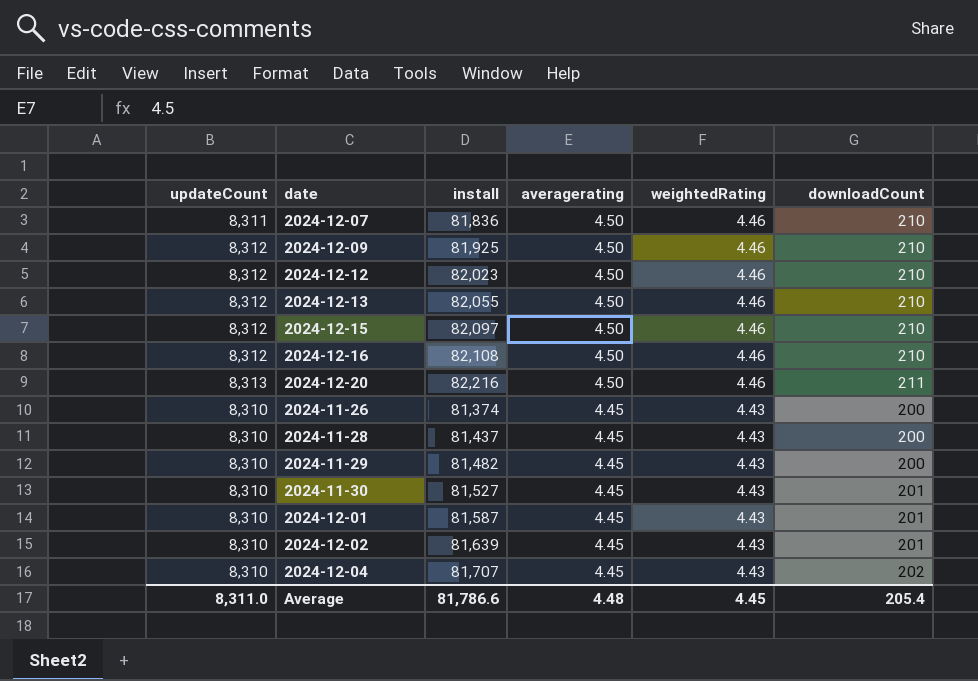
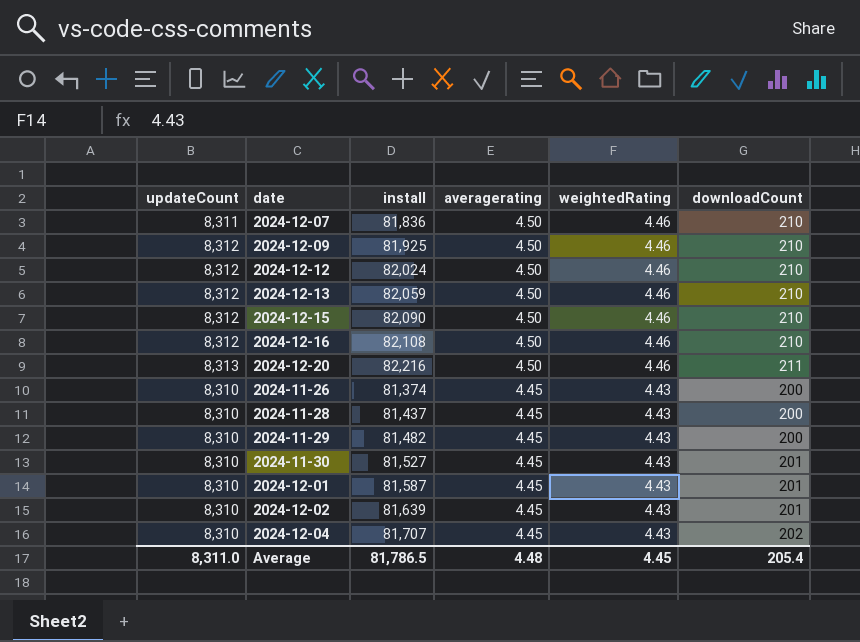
2024-12-12 | install: 82,023 -> 82,024
2024-12-13 | install: 82,055 -> 82,059
2024-12-15 | install: 82,097 -> 82,090
Average | install: 81,786.6 -> 81,786.5

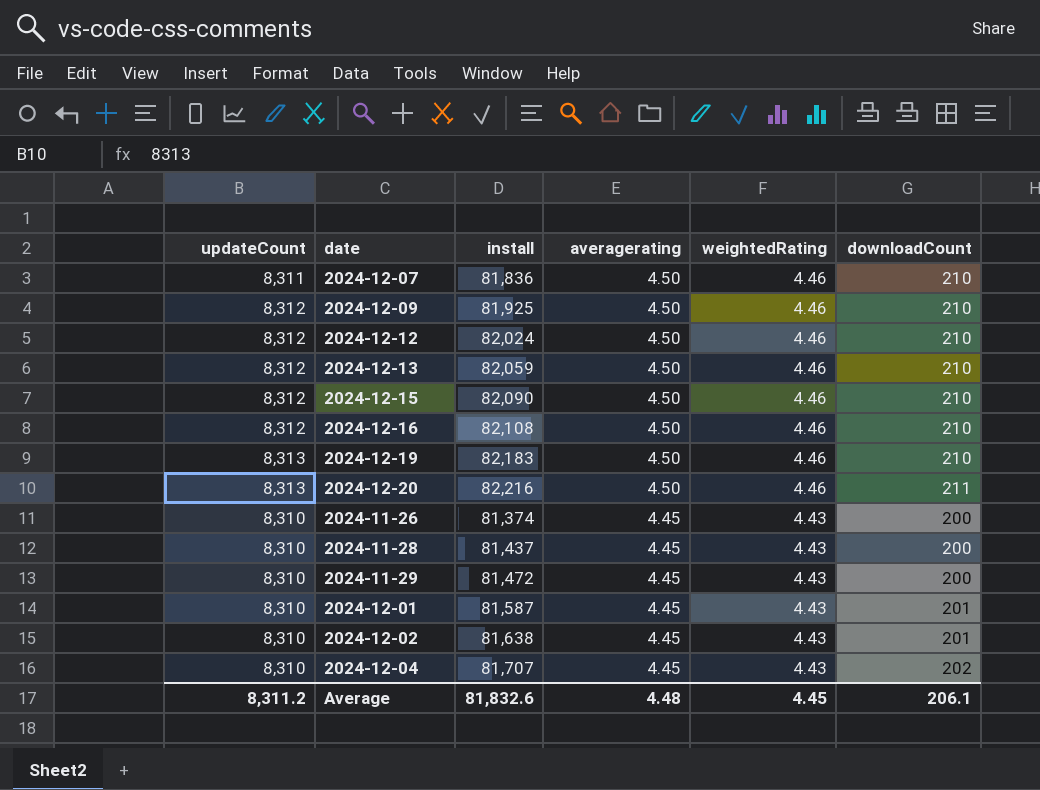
row 2024-11-30: 8,310 | 81,527 | 4.45 | 4.43 | 201 -> none
row 2024-12-19: none -> 8,313 | 82,183 | 4.50 | 4.46 | 210
2024-11-29 | install: 81,482 -> 81,472
2024-12-02 | install: 81,639 -> 81,638
Average | updateCount: 8,311.0 -> 8,311.2
Average | install: 81,786.5 -> 81,832.6
Average | downloadCount: 205.4 -> 206.1

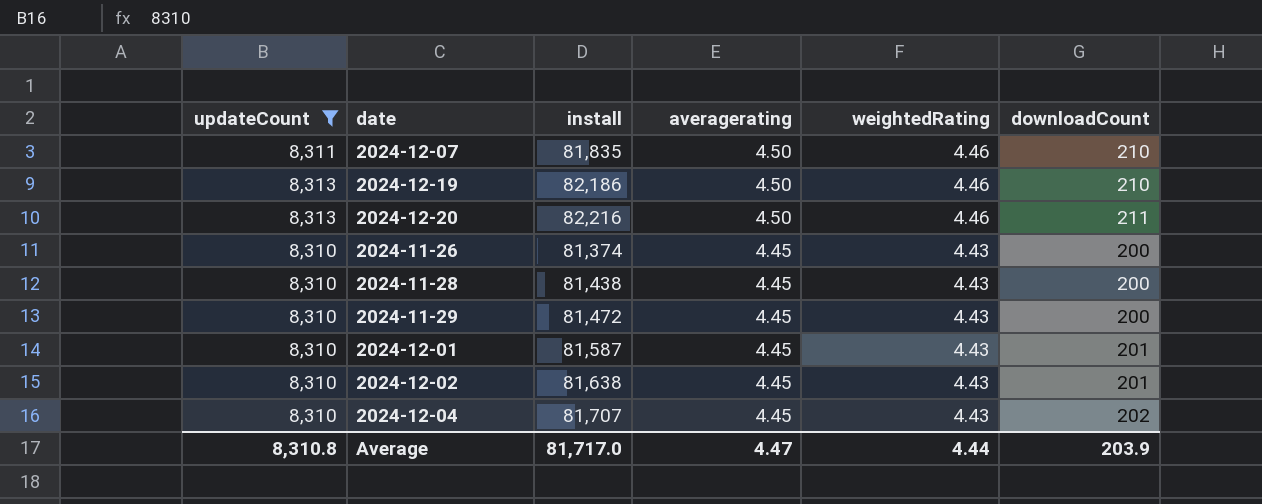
filter: none -> updateCount != 8,312
2024-12-07 | install: 81,836 -> 81,835
2024-12-19 | install: 82,183 -> 82,186
2024-11-28 | install: 81,437 -> 81,438
Average | updateCount: 8,311.2 -> 8,310.8
Average | install: 81,832.6 -> 81,717.0
Average | averagerating: 4.48 -> 4.47
Average | weightedRating: 4.45 -> 4.44
Average | downloadCount: 206.1 -> 203.9

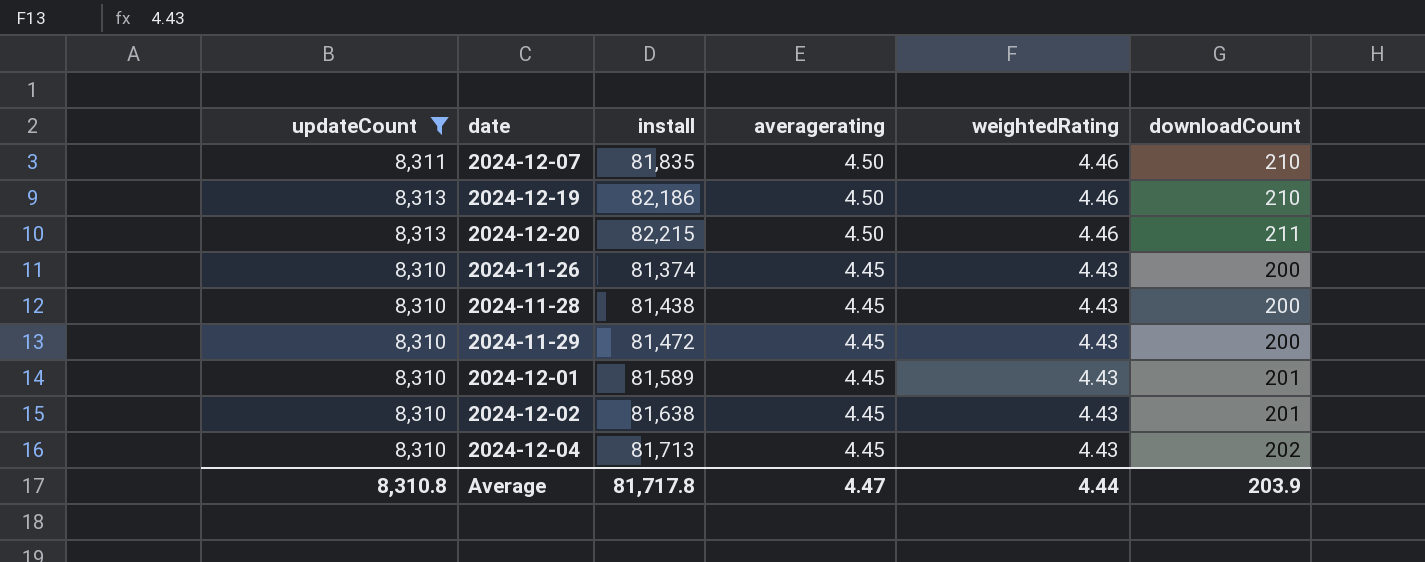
2024-12-20 | install: 82,216 -> 82,215
2024-12-01 | install: 81,587 -> 81,589
2024-12-04 | install: 81,707 -> 81,713
Average | install: 81,717.0 -> 81,717.8

